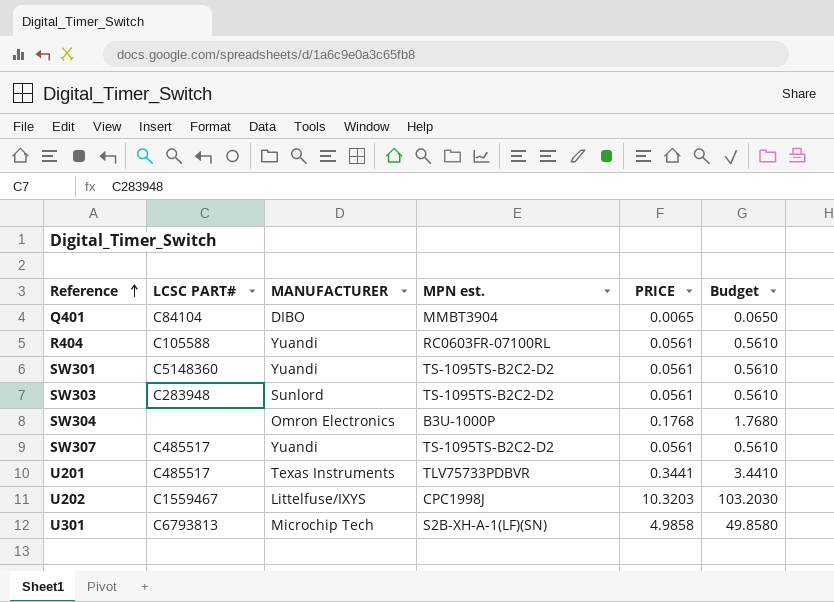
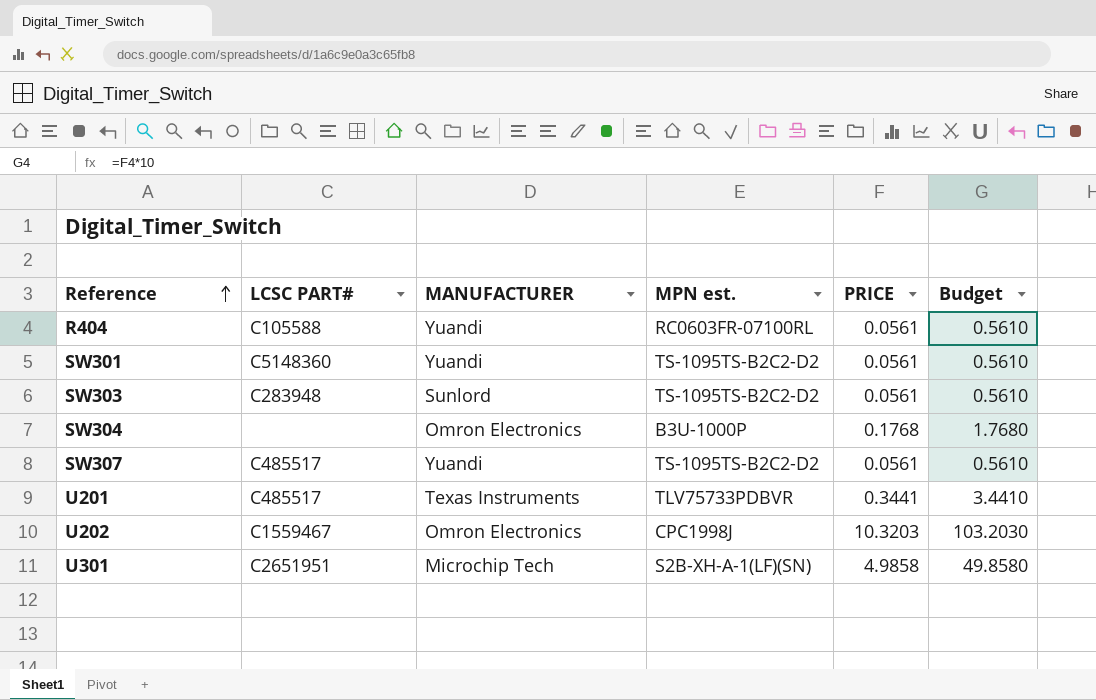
row Q401: C84104 | DIBO | MMBT3904 | 0.0065 | 0.0650 -> none
U202 | MANUFACTURER: Littelfuse/IXYS -> Omron Electronics
U301 | LCSC PART#: C6793813 -> C2651951

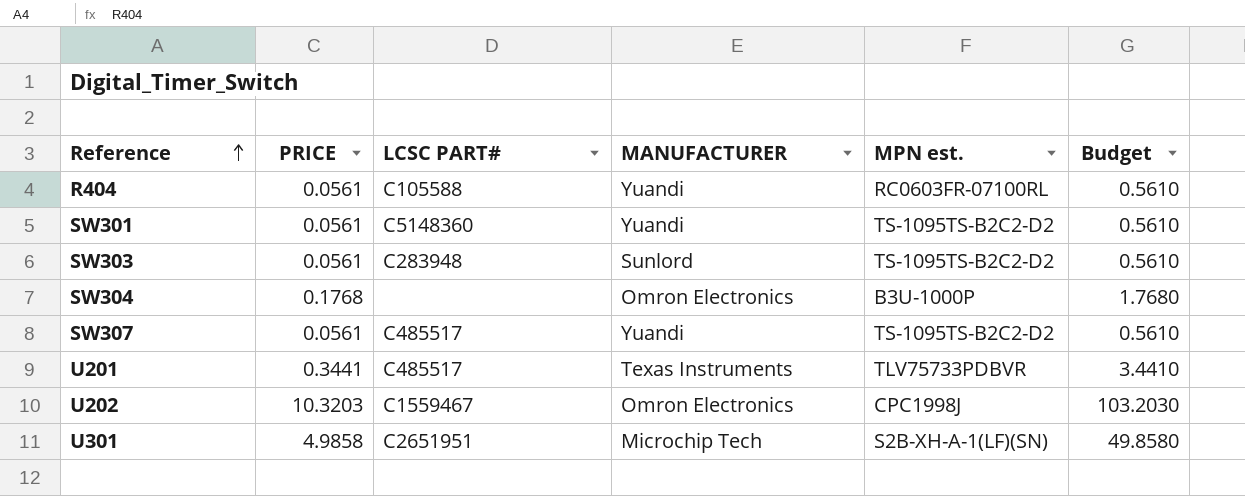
column PRICE | position: 5 -> 2

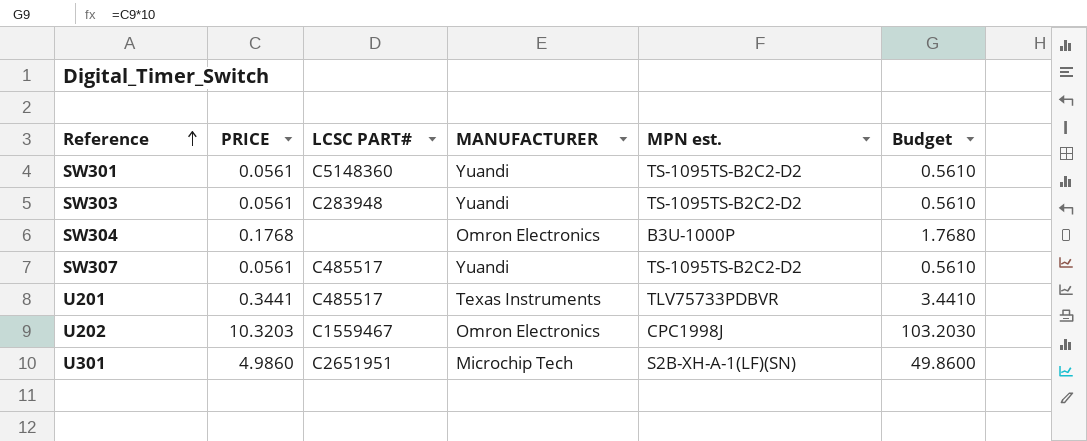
row R404: 0.0561 | C105588 | Yuandi | RC0603FR-07100RL | 0.5610 -> none
SW303 | MANUFACTURER: Sunlord -> Yuandi
U301 | PRICE: 4.9858 -> 4.9860
U301 | Budget: 49.8580 -> 49.8600

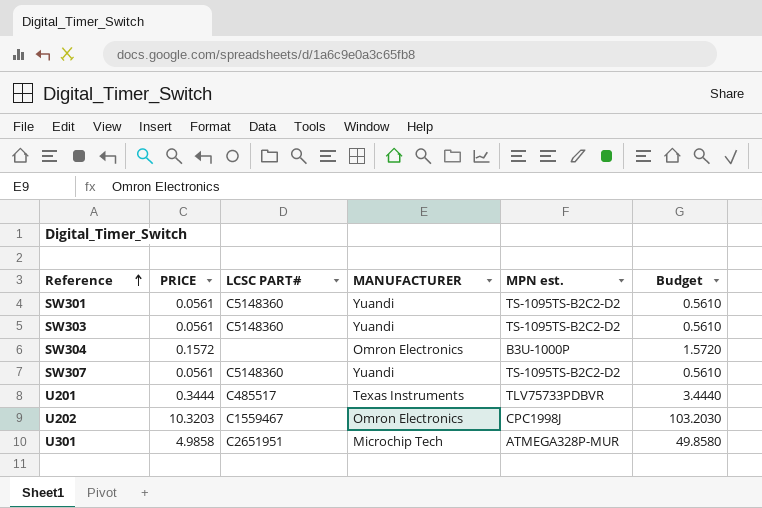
SW303 | LCSC PART#: C283948 -> C5148360
SW304 | PRICE: 0.1768 -> 0.1572
SW304 | Budget: 1.7680 -> 1.5720
SW307 | LCSC PART#: C485517 -> C5148360
U201 | PRICE: 0.3441 -> 0.3444
U201 | Budget: 3.4410 -> 3.4440
U301 | PRICE: 4.9860 -> 4.9858
U301 | MPN est.: S2B-XH-A-1(LF)(SN) -> ATMEGA328P-MUR
U301 | Budget: 49.8600 -> 49.8580

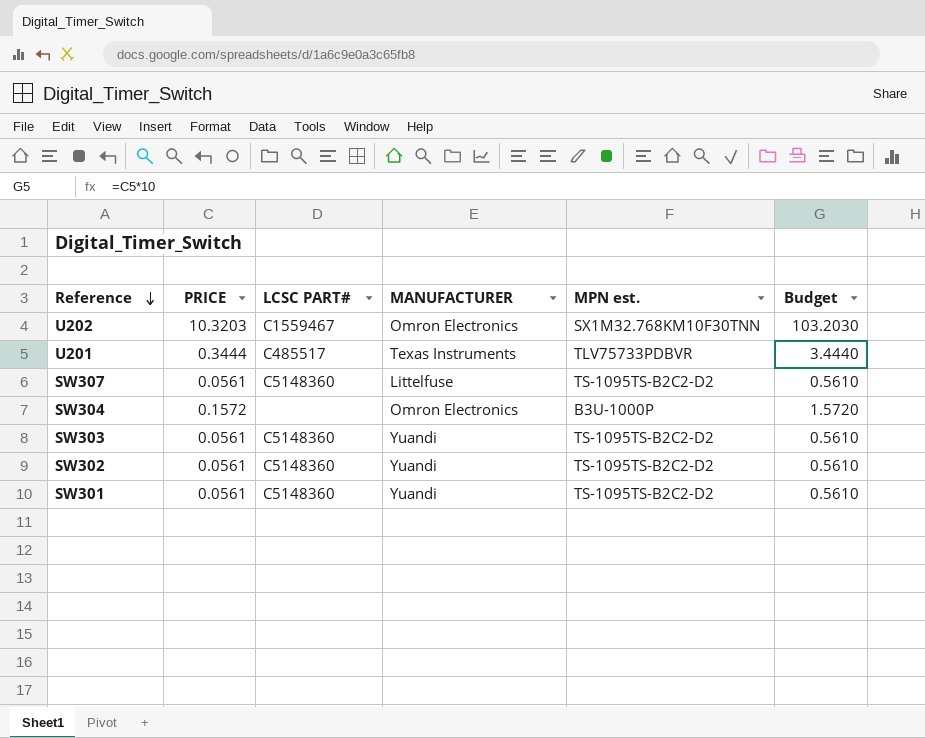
row order: Reference ascending -> Reference descending
row U301: 4.9858 | C2651951 | Microchip Tech | ATMEGA328P-MUR | 49.8580 -> none
U202 | MPN est.: CPC1998J -> SX1M32.768KM10F30TNN
SW307 | MANUFACTURER: Yuandi -> Littelfuse
row SW302: none -> 0.0561 | C5148360 | Yuandi | TS-1095TS-B2C2-D2 | 0.5610

